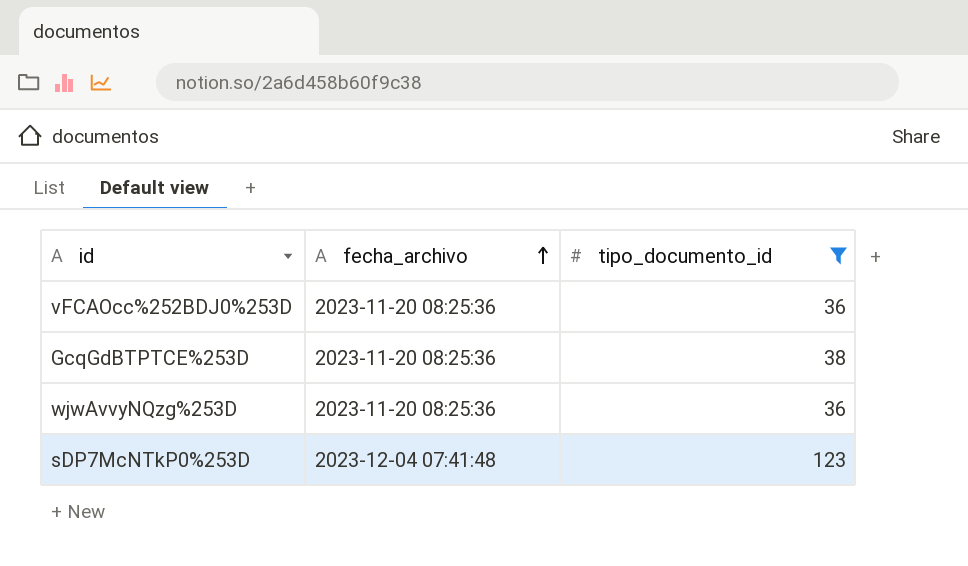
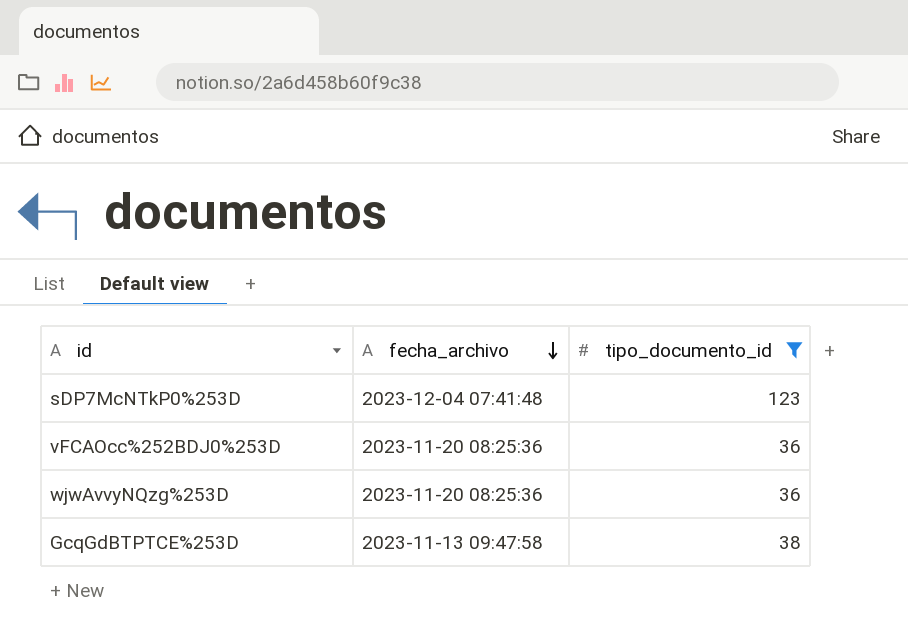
row order: fecha_archivo ascending -> fecha_archivo descending
GcqGdBTPTCE%253D | fecha_archivo: 2023-11-20 08:25:36 -> 2023-11-13 09:47:58

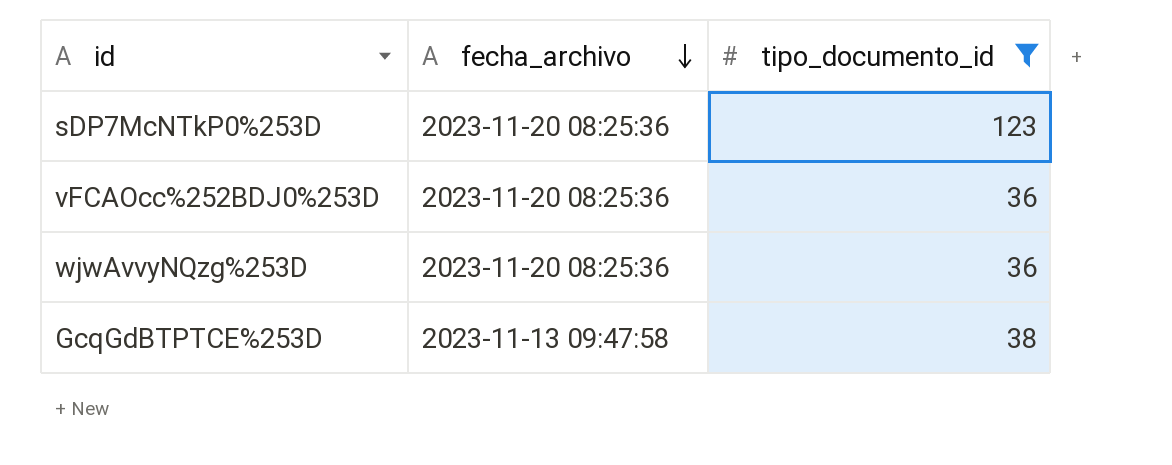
sDP7McNTkP0%253D | fecha_archivo: 2023-12-04 07:41:48 -> 2023-11-20 08:25:36

